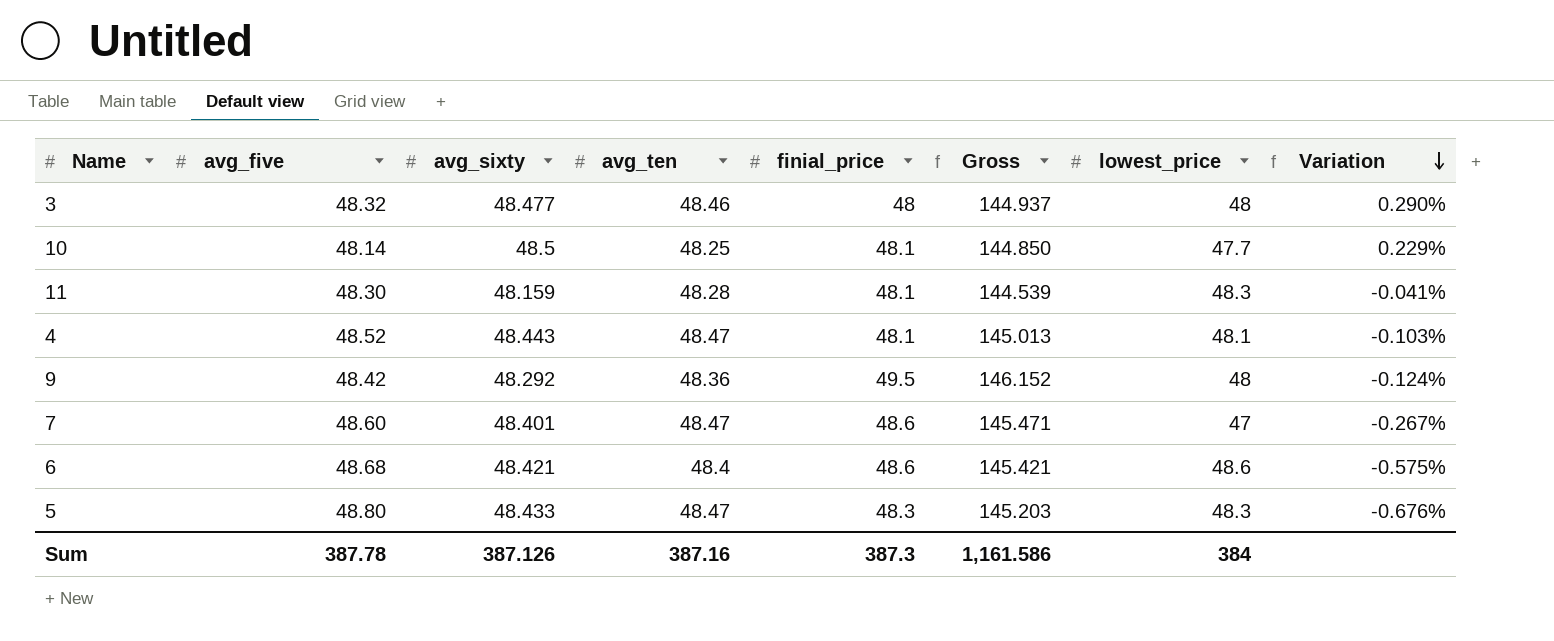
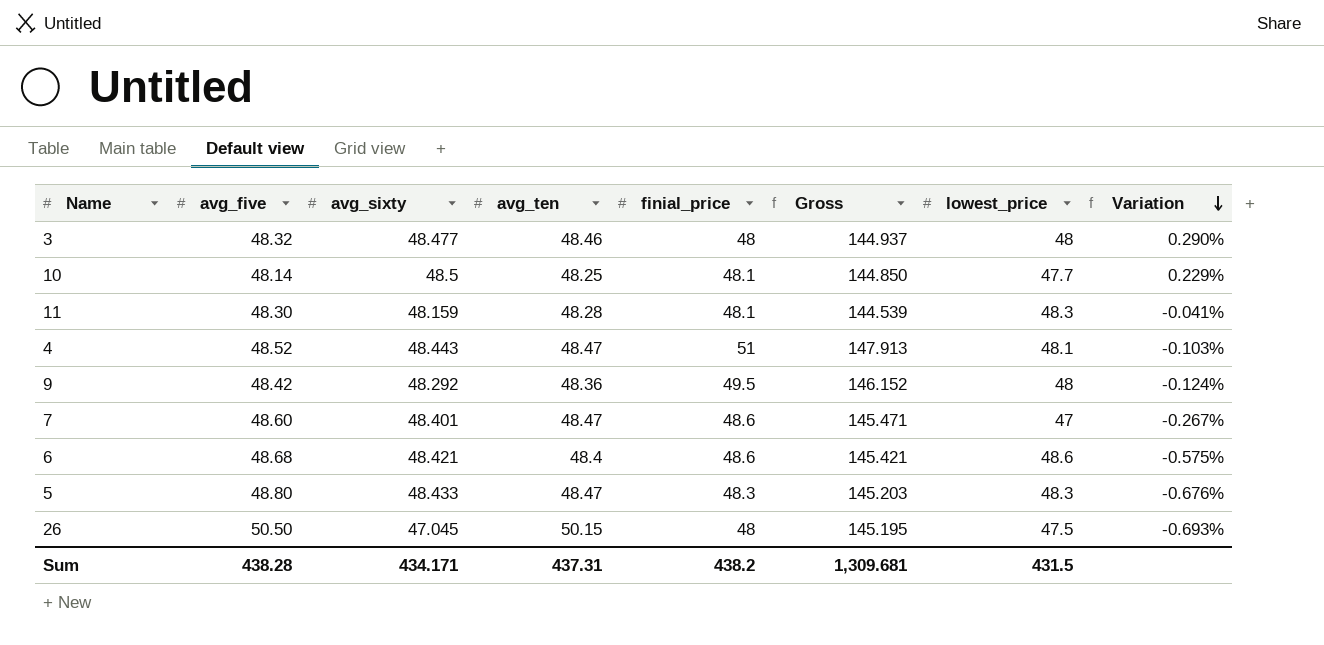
4 | finial_price: 48.1 -> 51
4 | Gross: 145.013 -> 147.913
row 26: none -> 50.50 | 47.045 | 50.15 | 48 | 145.195 | 47.5 | -0.693%
Sum | avg_five: 387.78 -> 438.28
Sum | avg_sixty: 387.126 -> 434.171
Sum | avg_ten: 387.16 -> 437.31
Sum | finial_price: 387.3 -> 438.2
Sum | Gross: 1,161.586 -> 1,309.681
Sum | lowest_price: 384 -> 431.5

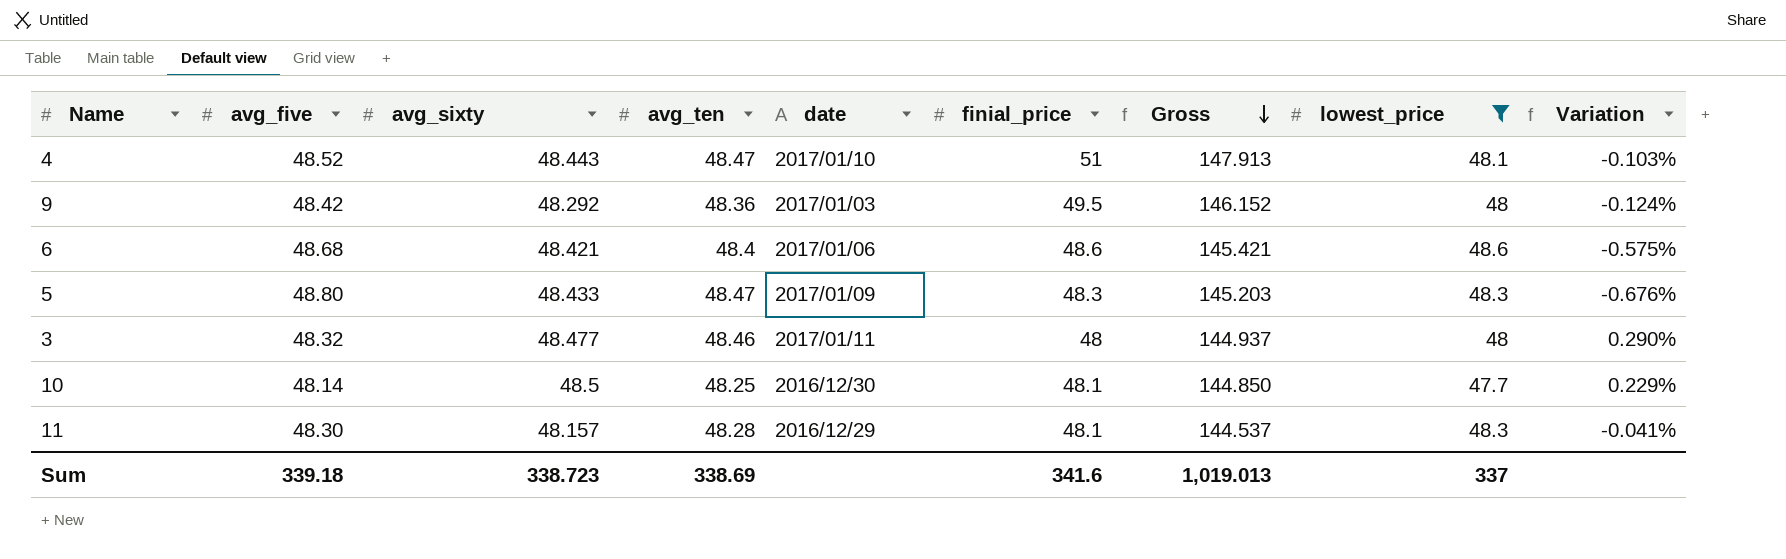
filter: none -> lowest_price >= 47.7
row order: Variation descending -> Gross descending
column date | position: none -> 5
11 | avg_sixty: 48.159 -> 48.157
11 | Gross: 144.539 -> 144.537
Sum | avg_five: 438.28 -> 339.18
Sum | avg_sixty: 434.171 -> 338.723
Sum | avg_ten: 437.31 -> 338.69
Sum | finial_price: 438.2 -> 341.6
Sum | Gross: 1,309.681 -> 1,019.013
Sum | lowest_price: 431.5 -> 337

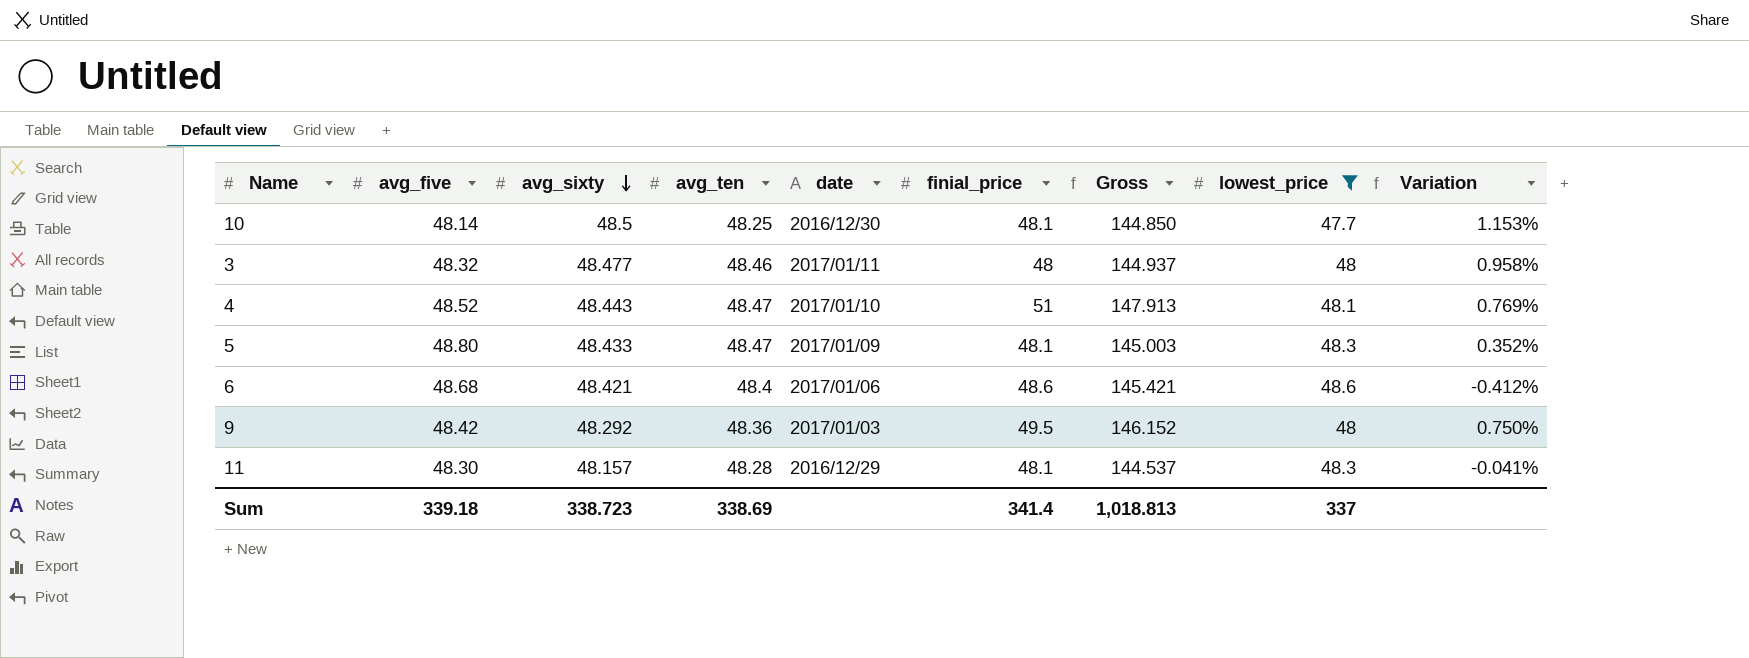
row order: Gross descending -> avg_sixty descending
column Variation | formula: ([avg_ten] - [avg_five]) / [avg_five] -> ([avg_ten] - [lowest_price]) / [lowest_price]
5 | finial_price: 48.3 -> 48.1
5 | Gross: 145.203 -> 145.003
Sum | finial_price: 341.6 -> 341.4
Sum | Gross: 1,019.013 -> 1,018.813

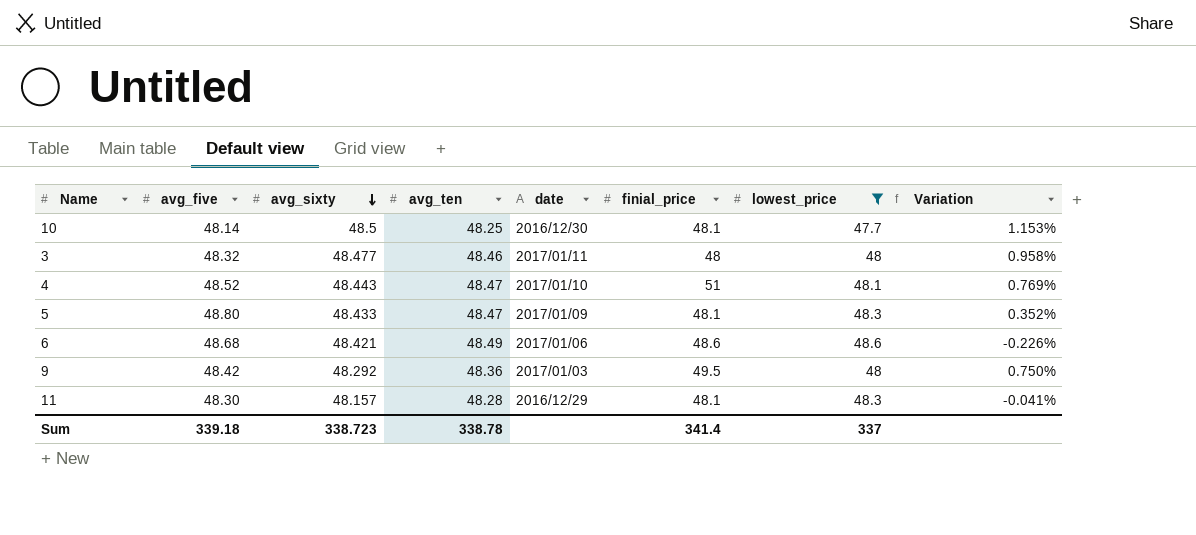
column Gross | formula: [avg_sixty] + [avg_ten] + [finial_price] -> none
6 | avg_ten: 48.4 -> 48.49
6 | Variation: -0.412% -> -0.226%
Sum | avg_ten: 338.69 -> 338.78

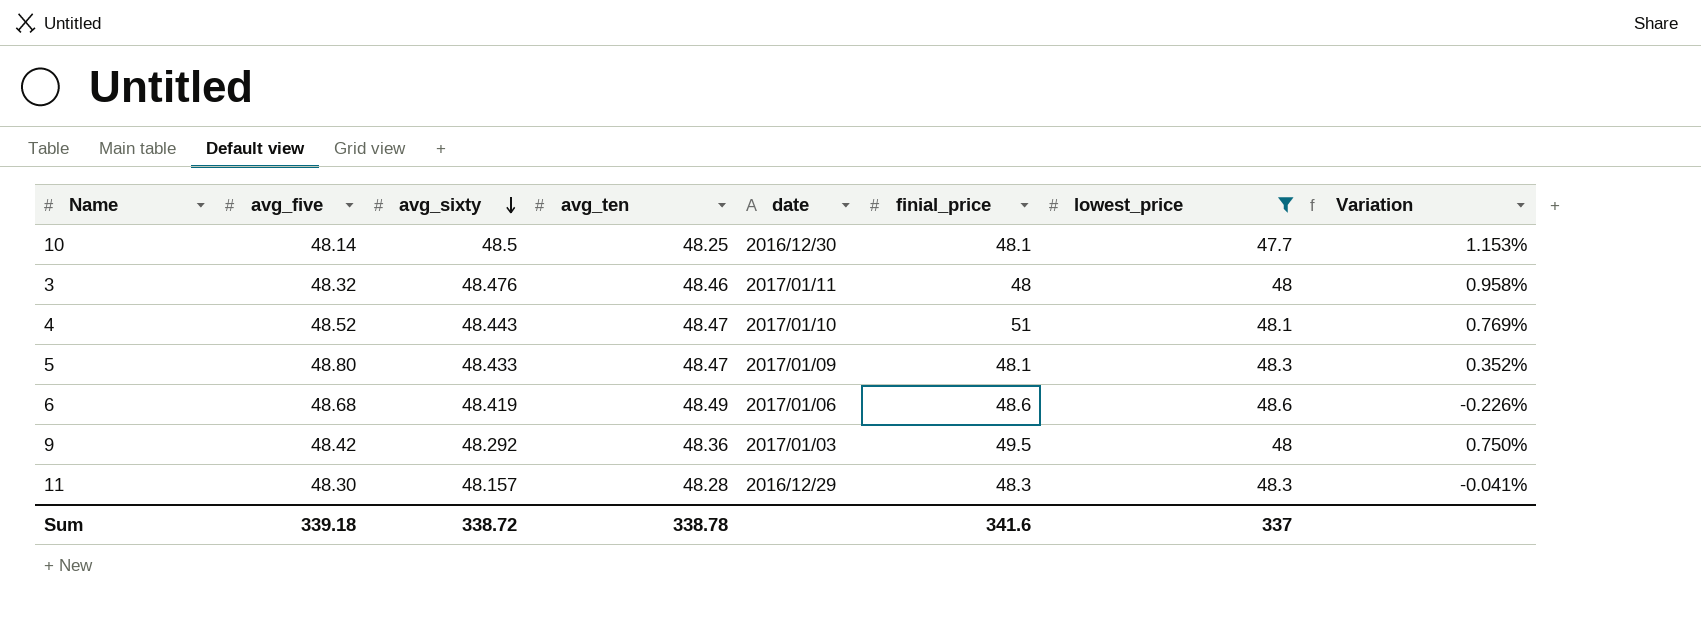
3 | avg_sixty: 48.477 -> 48.476
6 | avg_sixty: 48.421 -> 48.419
11 | finial_price: 48.1 -> 48.3
Sum | avg_sixty: 338.723 -> 338.72
Sum | finial_price: 341.4 -> 341.6

